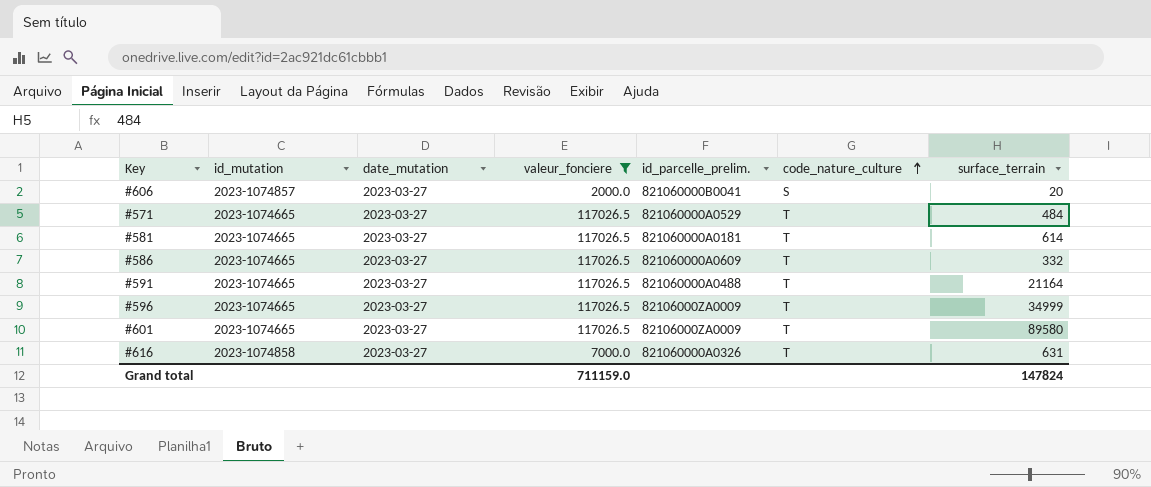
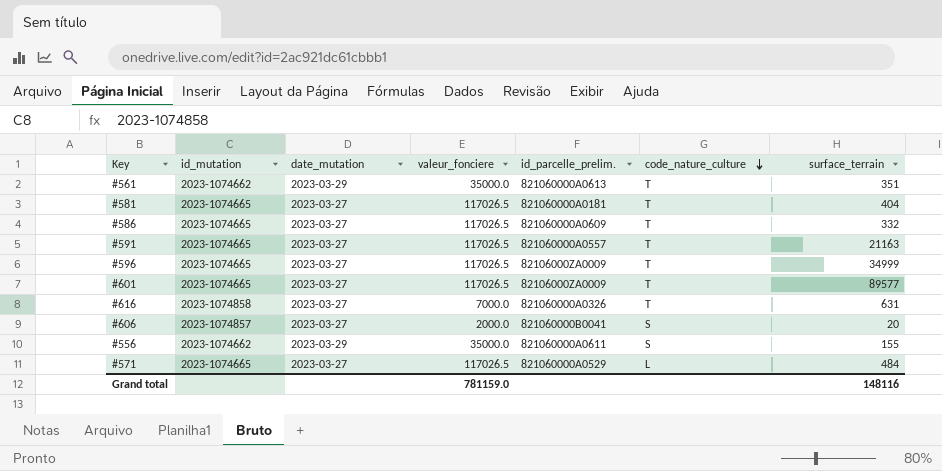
filter: valeur_fonciere != 35000.0 -> none
row order: code_nature_culture ascending -> code_nature_culture descending
#581 | surface_terrain: 614 -> 404
#591 | id_parcelle_prelim.: 821060000A0488 -> 821060000A0557
#591 | surface_terrain: 21164 -> 21163
#601 | surface_terrain: 89580 -> 89577
#571 | code_nature_culture: T -> L
Grand total | valeur_fonciere: 711159.0 -> 781159.0
Grand total | surface_terrain: 147824 -> 148116

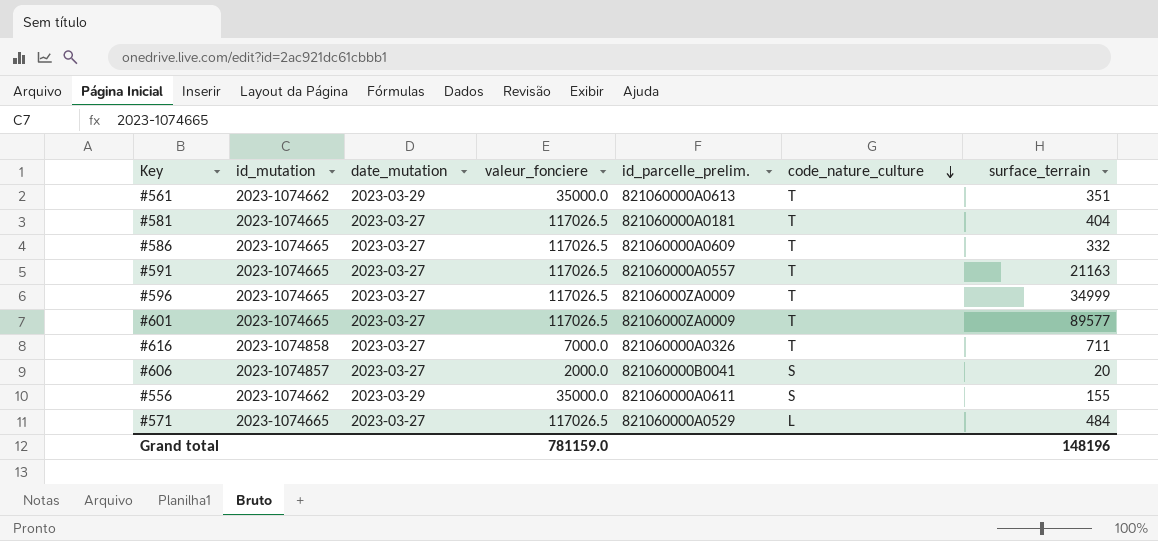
#616 | surface_terrain: 631 -> 711
Grand total | surface_terrain: 148116 -> 148196

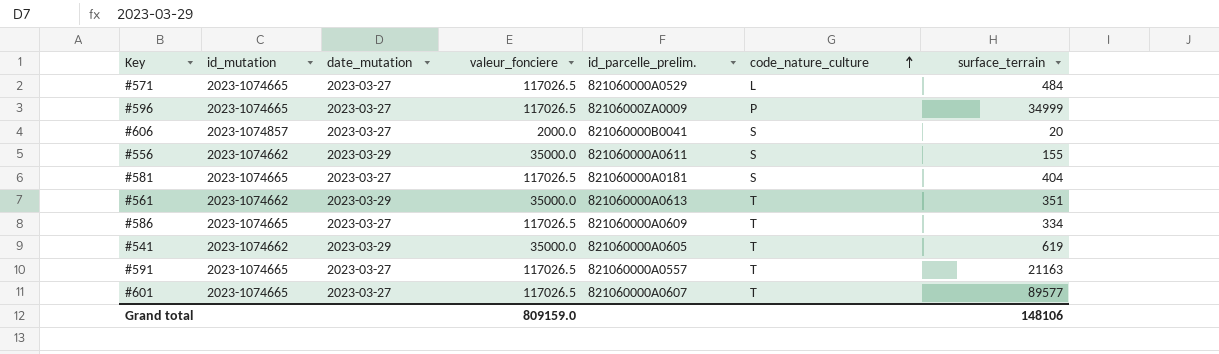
row order: code_nature_culture descending -> code_nature_culture ascending
row #616: 2023-1074858 | 2023-03-27 | 7000.0 | 821060000A0326 | T | 711 -> none
#596 | code_nature_culture: T -> P
#581 | code_nature_culture: T -> S
#586 | surface_terrain: 332 -> 334
row #541: none -> 2023-1074662 | 2023-03-29 | 35000.0 | 821060000A0605 | T | 619
#601 | id_parcelle_prelim.: 82106000ZA0009 -> 821060000A0607
Grand total | valeur_fonciere: 781159.0 -> 809159.0
Grand total | surface_terrain: 148196 -> 148106

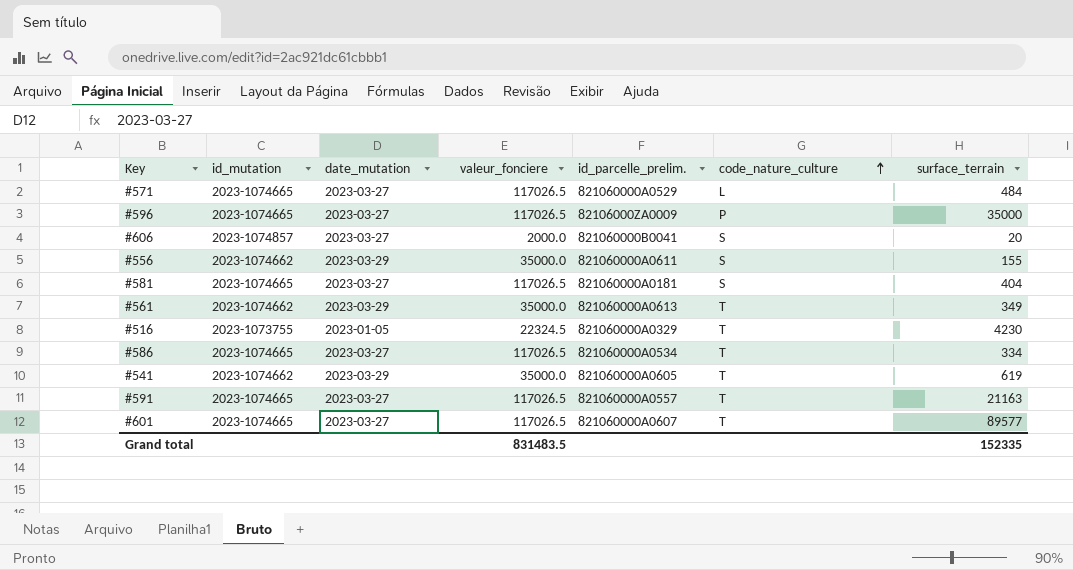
#596 | surface_terrain: 34999 -> 35000
#561 | surface_terrain: 351 -> 349
row #516: none -> 2023-1073755 | 2023-01-05 | 22324.5 | 821060000A0329 | T | 4230
#586 | id_parcelle_prelim.: 821060000A0609 -> 821060000A0534
Grand total | valeur_fonciere: 809159.0 -> 831483.5
Grand total | surface_terrain: 148106 -> 152335

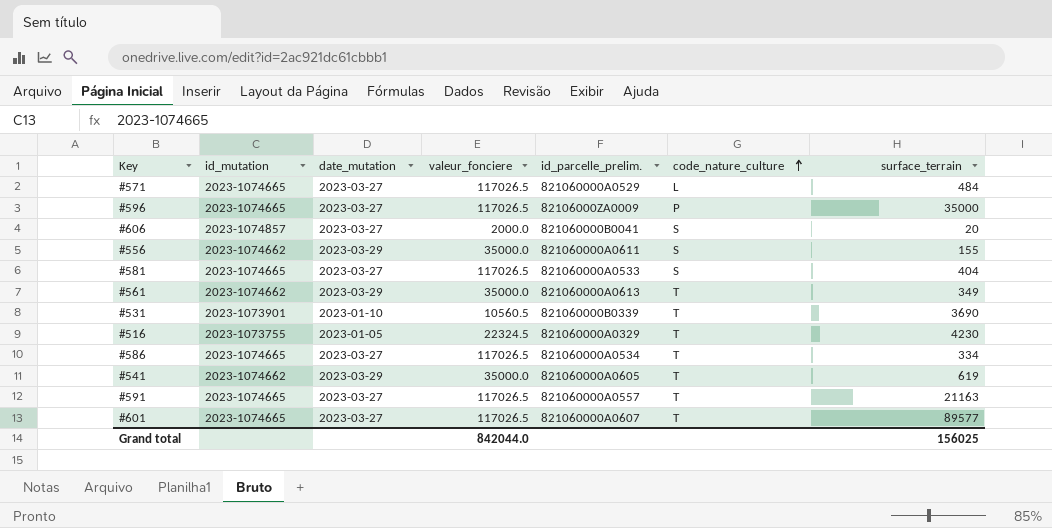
#581 | id_parcelle_prelim.: 821060000A0181 -> 821060000A0533
row #531: none -> 2023-1073901 | 2023-01-10 | 10560.5 | 821060000B0339 | T | 3690
Grand total | valeur_fonciere: 831483.5 -> 842044.0
Grand total | surface_terrain: 152335 -> 156025

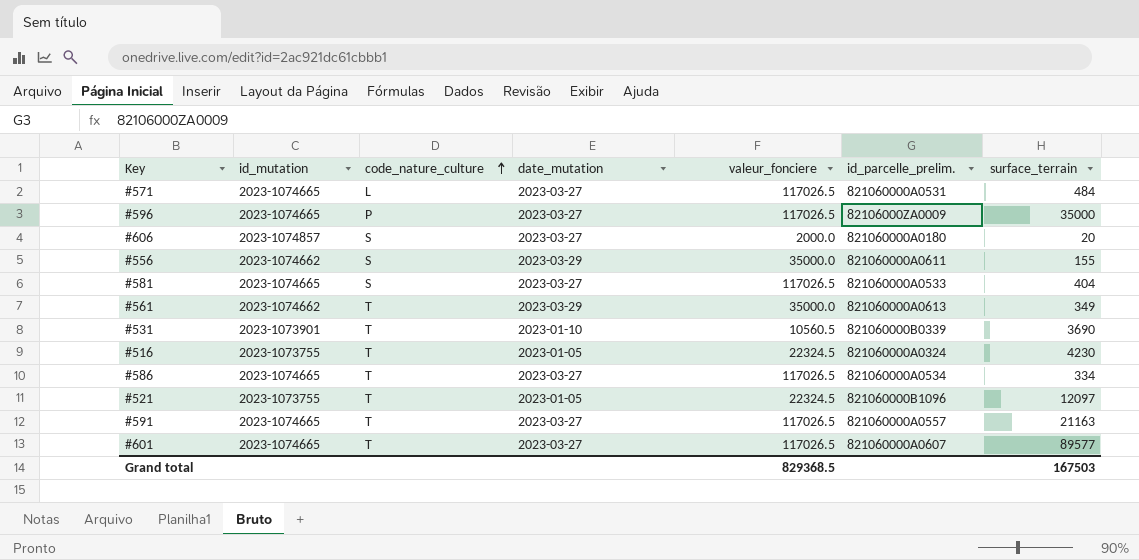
column code_nature_culture | position: 6 -> 3
row #541: 2023-1074662 | 2023-03-29 | 35000.0 | 821060000A0605 | T | 619 -> none
#571 | id_parcelle_prelim.: 821060000A0529 -> 821060000A0531
#606 | id_parcelle_prelim.: 821060000B0041 -> 821060000A0180
#516 | id_parcelle_prelim.: 821060000A0329 -> 821060000A0324
row #521: none -> 2023-1073755 | T | 2023-01-05 | 22324.5 | 821060000B1096 | 12097
Grand total | valeur_fonciere: 842044.0 -> 829368.5
Grand total | surface_terrain: 156025 -> 167503

